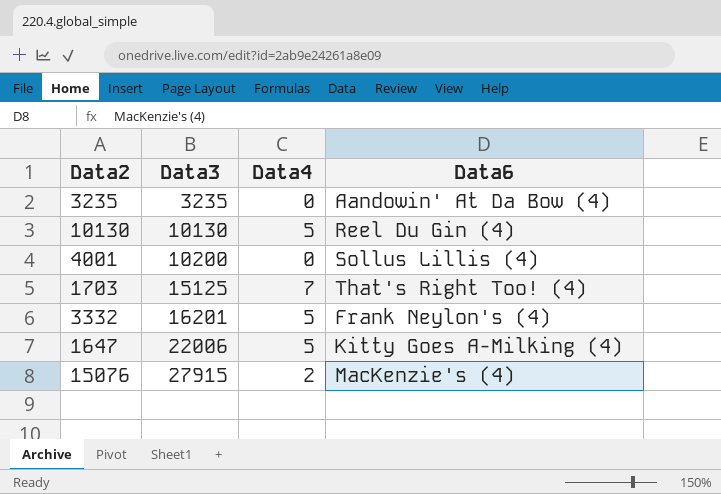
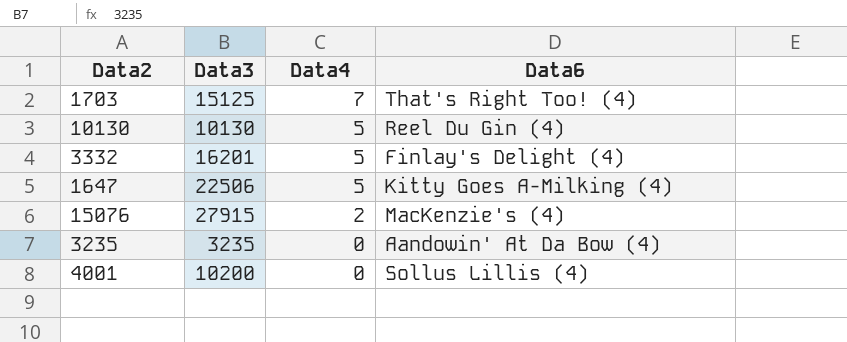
row order: Data3 ascending -> Data4 descending
3332 | Data6: Frank Neylon's (4) -> Finlay's Delight (4)
1647 | Data3: 22006 -> 22506

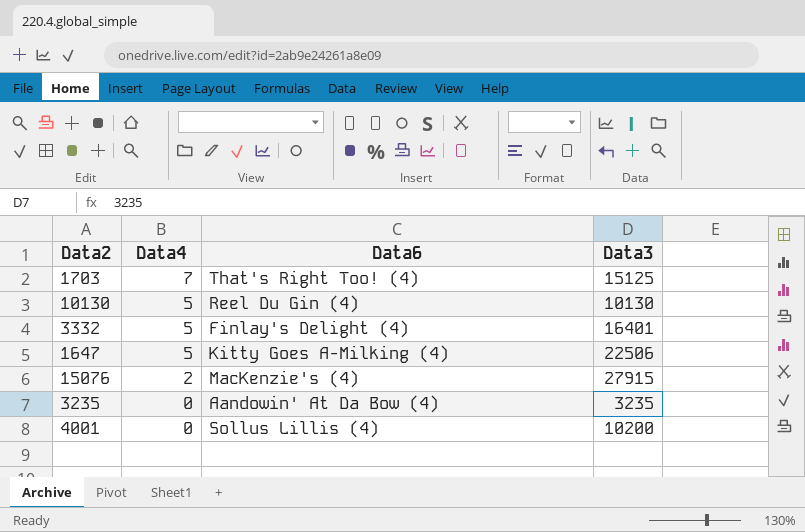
column Data3 | position: 2 -> 4
3332 | Data3: 16201 -> 16401

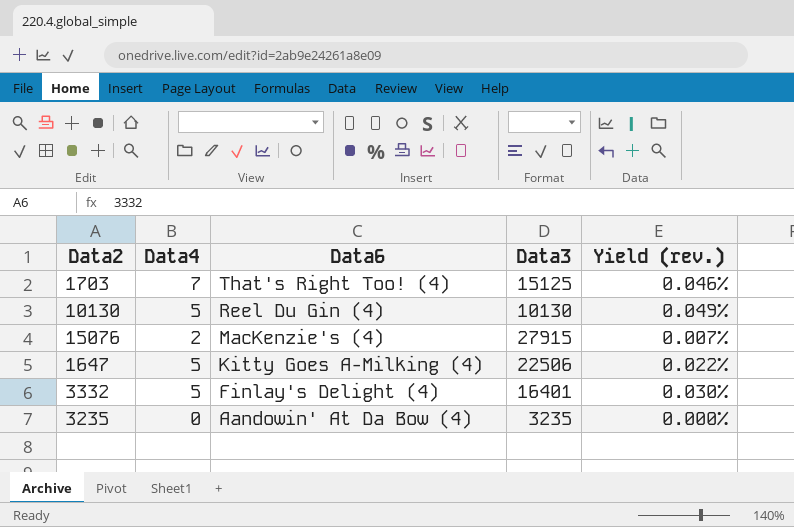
row order: Data4 descending -> Data6 descending
column Yield (rev.) | formula: none -> [Data4] / [Data3]
row 4001: 0 | Sollus Lillis (4) | 10200 -> none

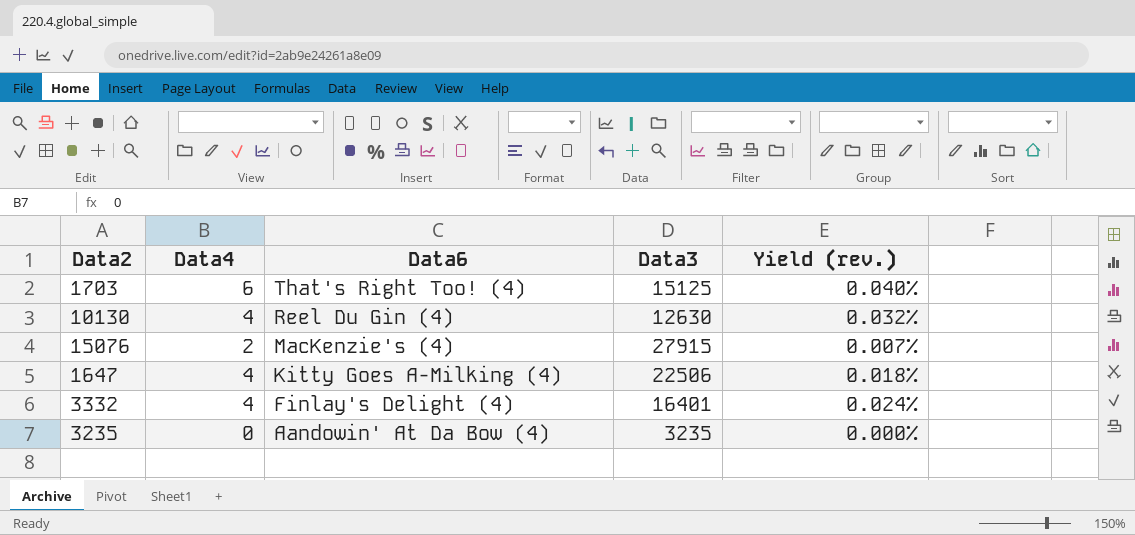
1703 | Data4: 7 -> 6
1703 | Yield (rev.): 0.046% -> 0.040%
10130 | Data4: 5 -> 4
10130 | Data3: 10130 -> 12630
10130 | Yield (rev.): 0.049% -> 0.032%
1647 | Data4: 5 -> 4
1647 | Yield (rev.): 0.022% -> 0.018%
3332 | Data4: 5 -> 4
3332 | Yield (rev.): 0.030% -> 0.024%

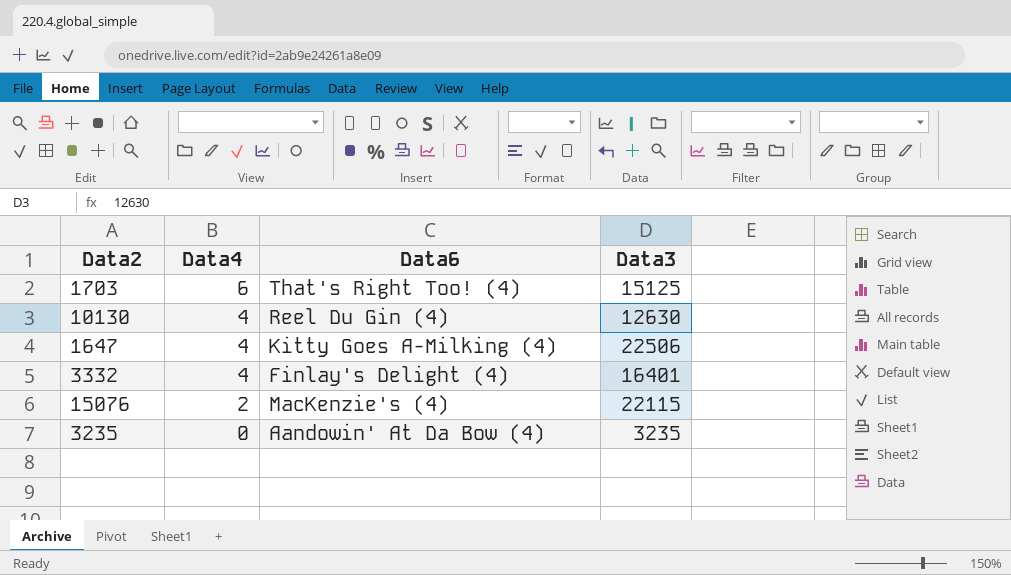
row order: Data6 descending -> Data4 descending
column Yield (rev.) | formula: [Data4] / [Data3] -> none
15076 | Data3: 27915 -> 22115

